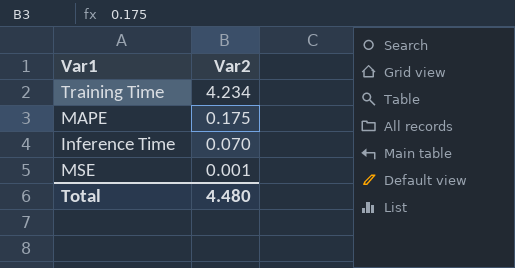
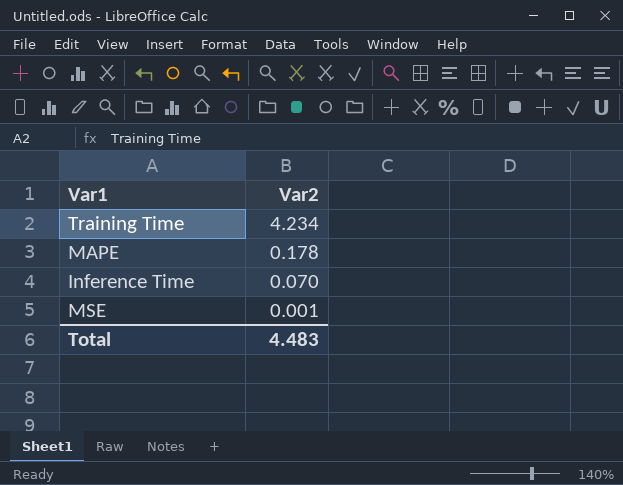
MAPE | Var2: 0.175 -> 0.178
Total | Var2: 4.480 -> 4.483

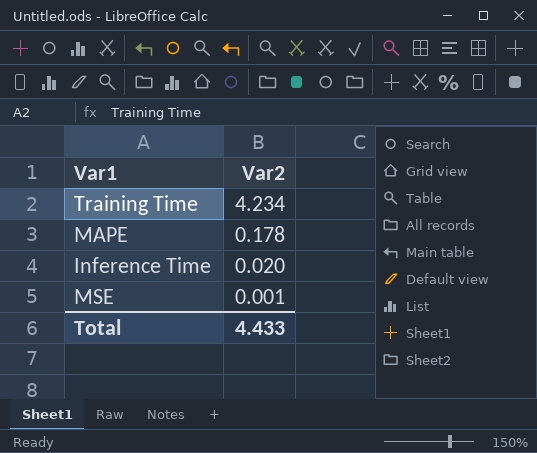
Inference Time | Var2: 0.070 -> 0.020
Total | Var2: 4.483 -> 4.433

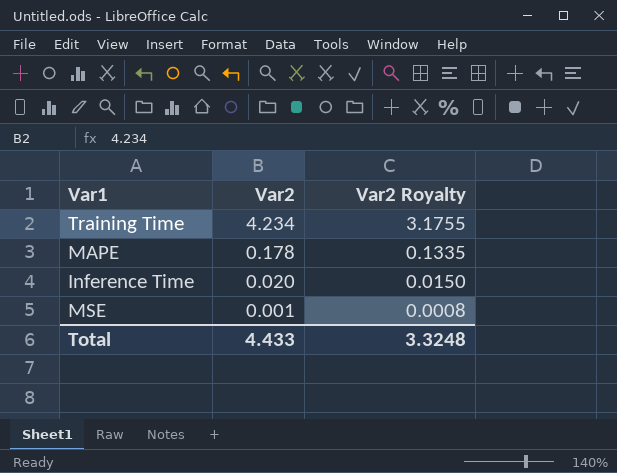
column Var2 Royalty | formula: none -> [Var2] * 0.75

